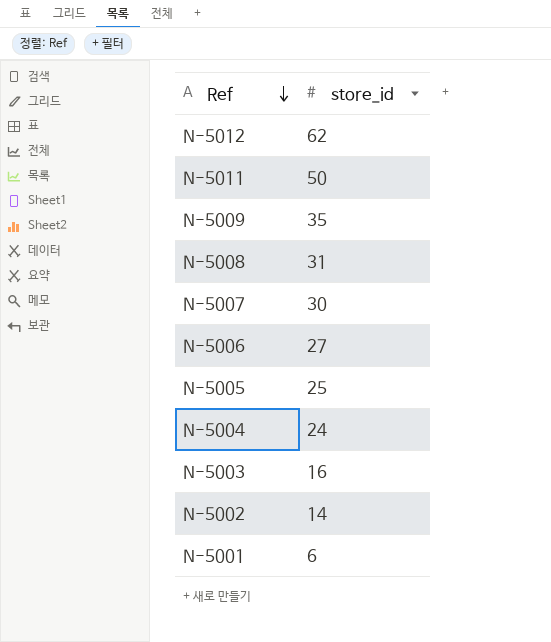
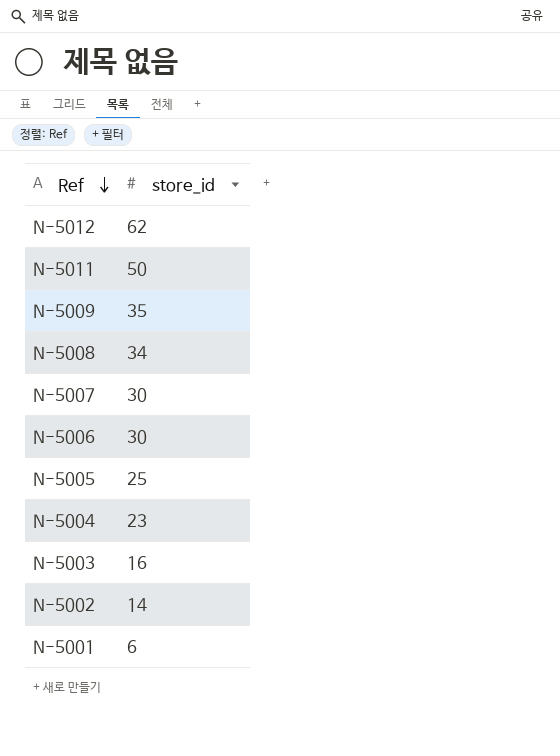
N-5008 | store_id: 31 -> 34
N-5006 | store_id: 27 -> 30
N-5004 | store_id: 24 -> 23

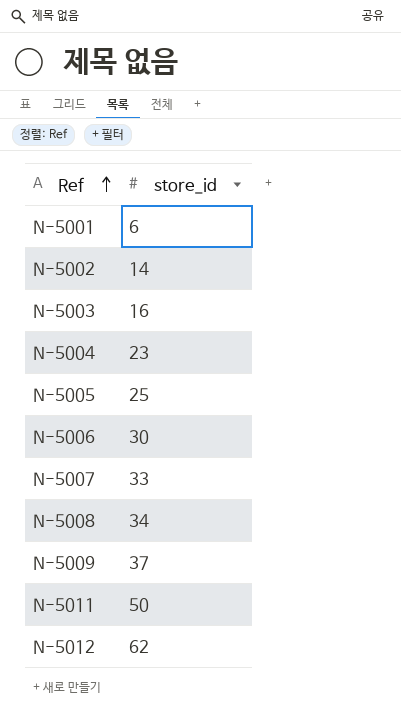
row order: Ref descending -> Ref ascending
N-5007 | store_id: 30 -> 33
N-5009 | store_id: 35 -> 37

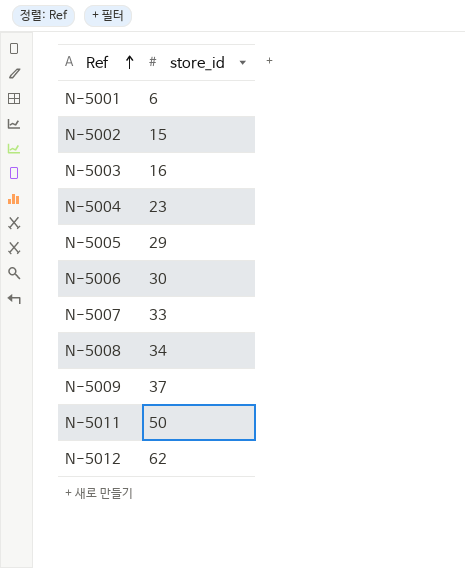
N-5002 | store_id: 14 -> 15
N-5005 | store_id: 25 -> 29

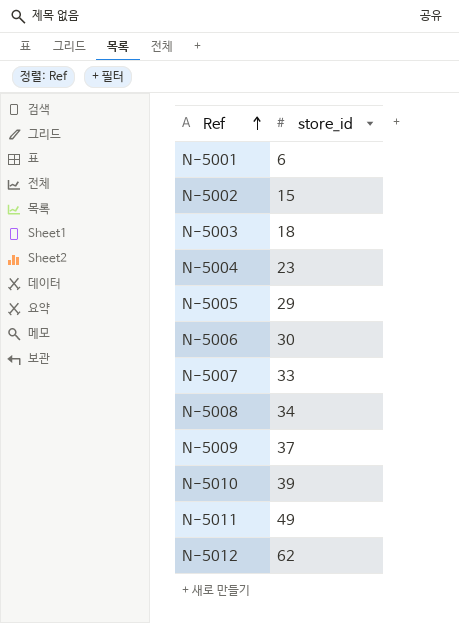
N-5003 | store_id: 16 -> 18
row N-5010: none -> 39
N-5011 | store_id: 50 -> 49

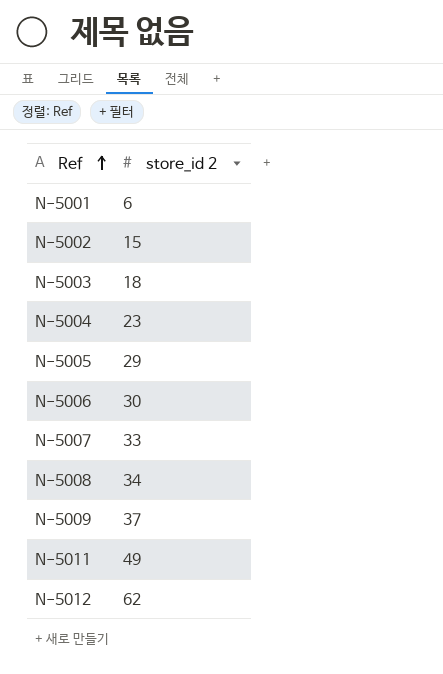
column name: store_id -> store_id 2
row N-5010: 39 -> none

